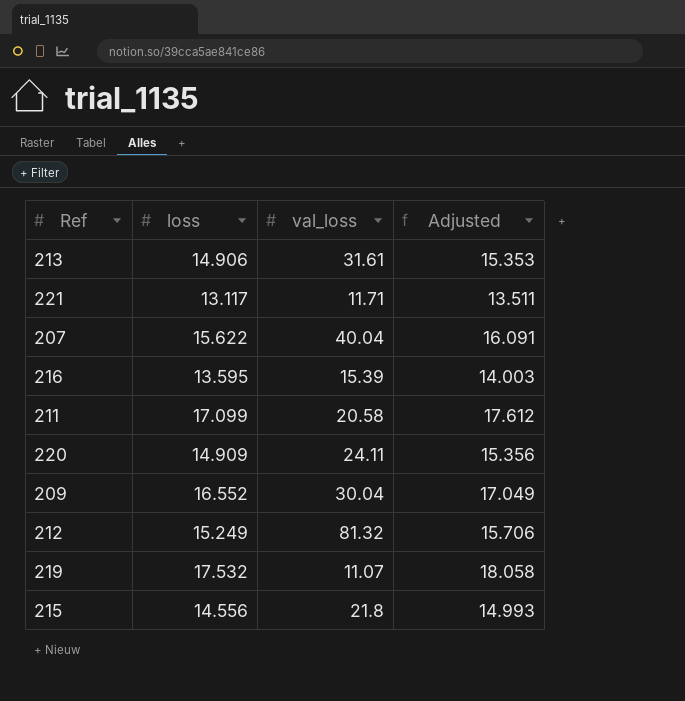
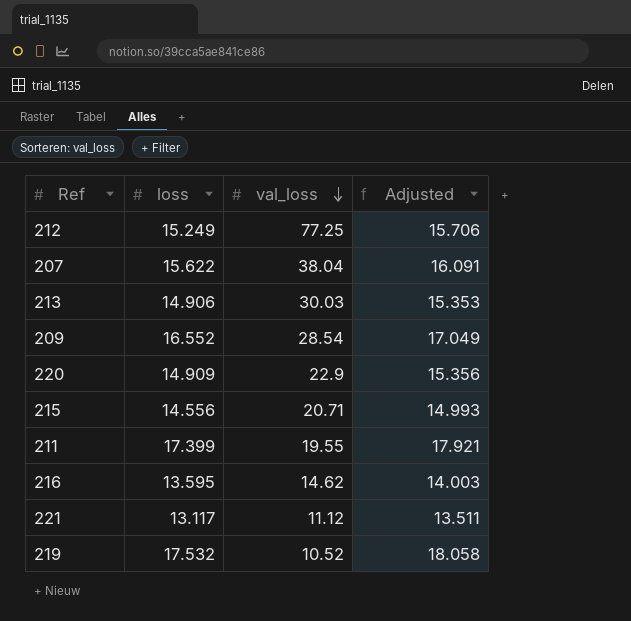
row order: none -> val_loss descending
212 | val_loss: 81.32 -> 77.25
207 | val_loss: 40.04 -> 38.04
213 | val_loss: 31.61 -> 30.03
209 | val_loss: 30.04 -> 28.54
220 | val_loss: 24.11 -> 22.9
215 | val_loss: 21.8 -> 20.71
211 | loss: 17.099 -> 17.399
211 | val_loss: 20.58 -> 19.55
211 | Adjusted: 17.612 -> 17.921
216 | val_loss: 15.39 -> 14.62
221 | val_loss: 11.71 -> 11.12
219 | val_loss: 11.07 -> 10.52

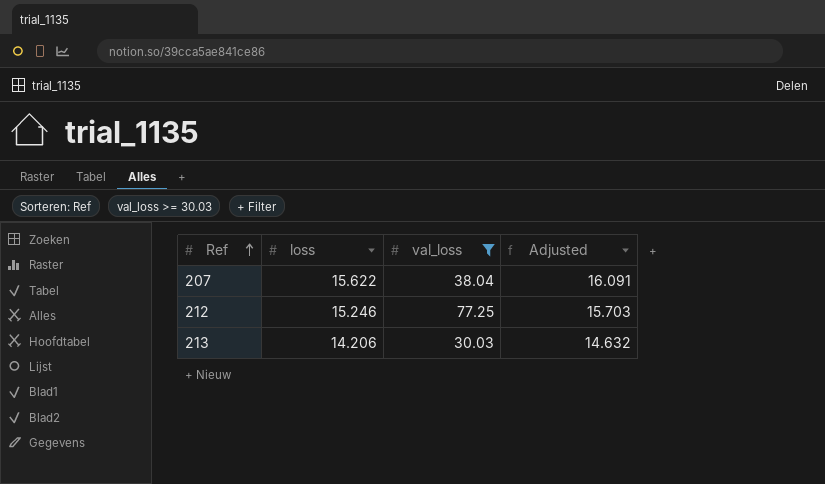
filter: none -> val_loss >= 30.03
row order: val_loss descending -> Ref ascending
212 | loss: 15.249 -> 15.246
212 | Adjusted: 15.706 -> 15.703
213 | loss: 14.906 -> 14.206
213 | Adjusted: 15.353 -> 14.632

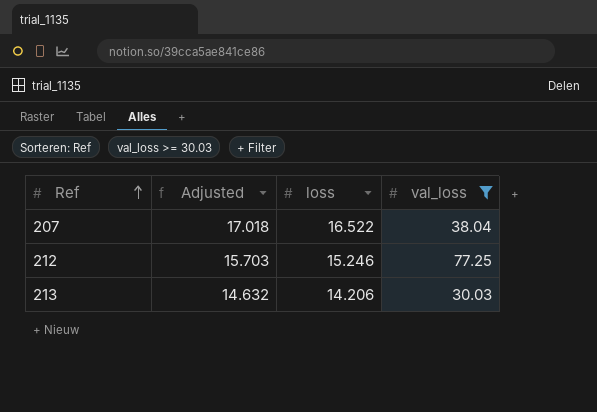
column Adjusted | position: 4 -> 2
207 | Adjusted: 16.091 -> 17.018
207 | loss: 15.622 -> 16.522

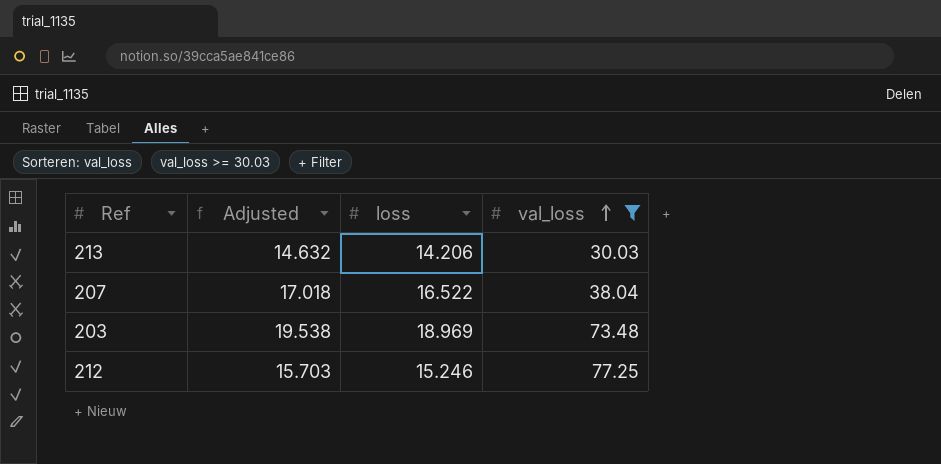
row order: Ref ascending -> val_loss ascending
row 203: none -> 19.538 | 18.969 | 73.48

